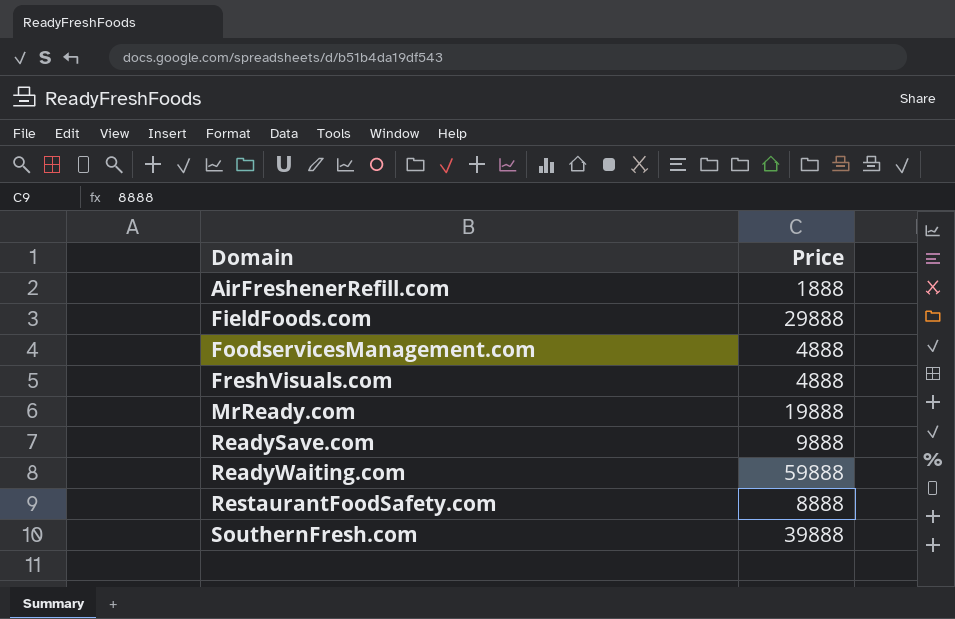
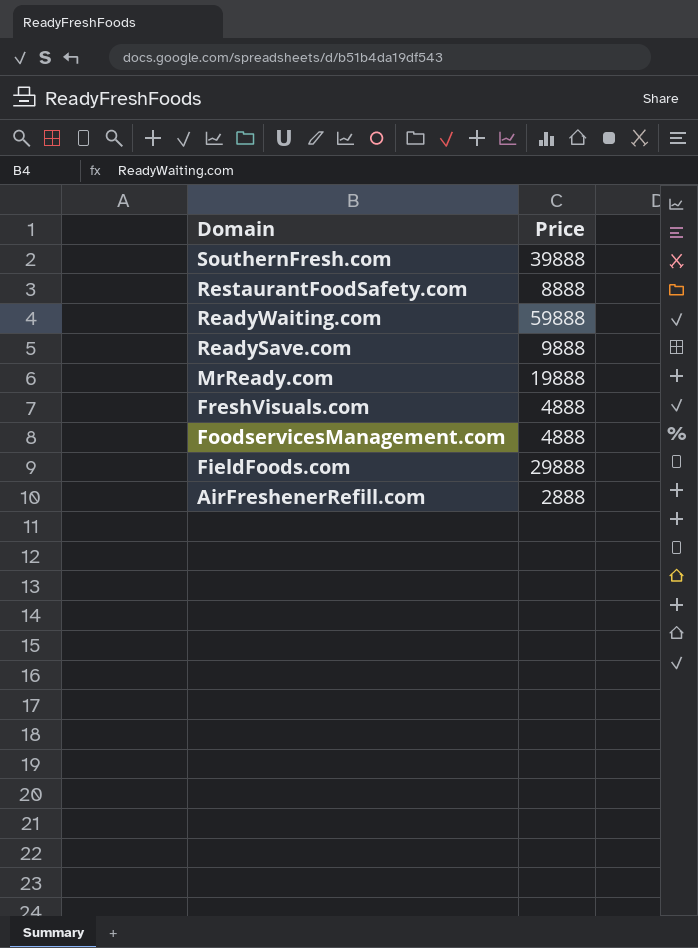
row order: Domain ascending -> Domain descending
AirFreshenerRefill.com | Price: 1888 -> 2888

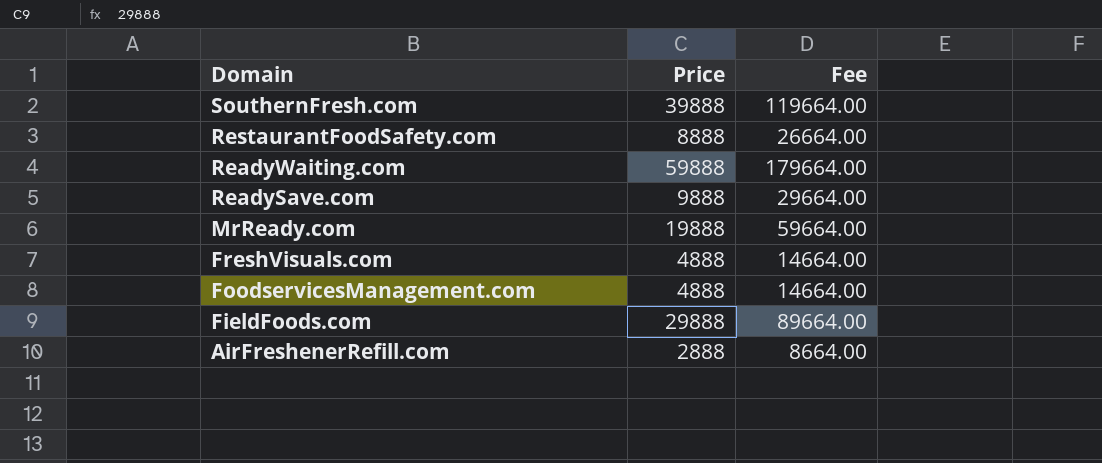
column Fee | formula: none -> [Price] * 3

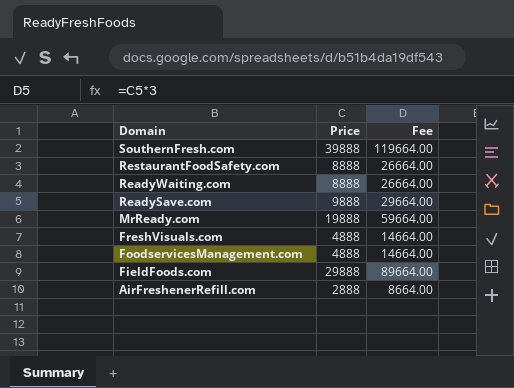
ReadyWaiting.com | Price: 59888 -> 8888
ReadyWaiting.com | Fee: 179664.00 -> 26664.00

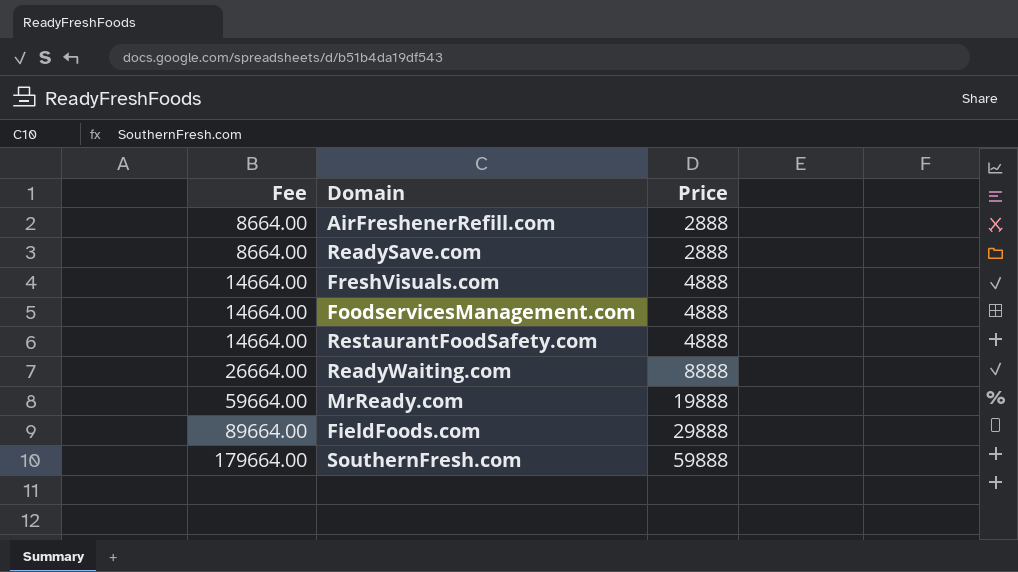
row order: Domain descending -> Fee ascending
column Fee | position: 3 -> 1
ReadySave.com | Fee: 29664.00 -> 8664.00
ReadySave.com | Price: 9888 -> 2888
RestaurantFoodSafety.com | Fee: 26664.00 -> 14664.00
RestaurantFoodSafety.com | Price: 8888 -> 4888
SouthernFresh.com | Fee: 119664.00 -> 179664.00
SouthernFresh.com | Price: 39888 -> 59888

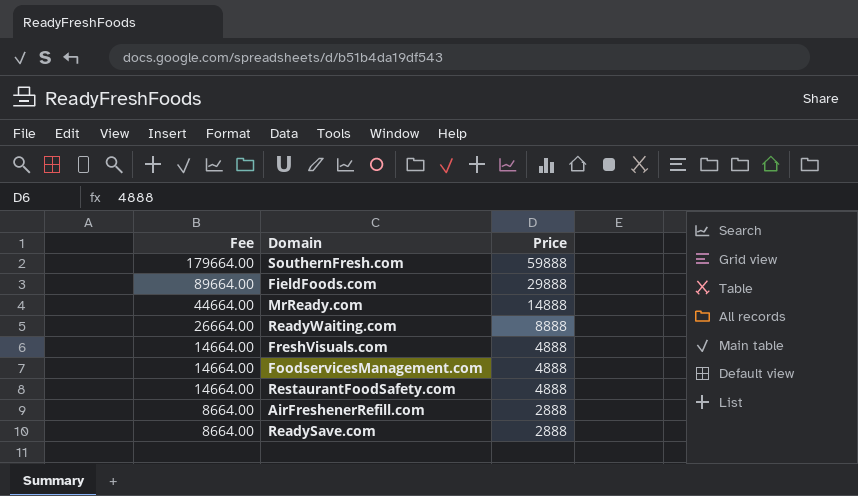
row order: Fee ascending -> Fee descending
MrReady.com | Fee: 59664.00 -> 44664.00
MrReady.com | Price: 19888 -> 14888

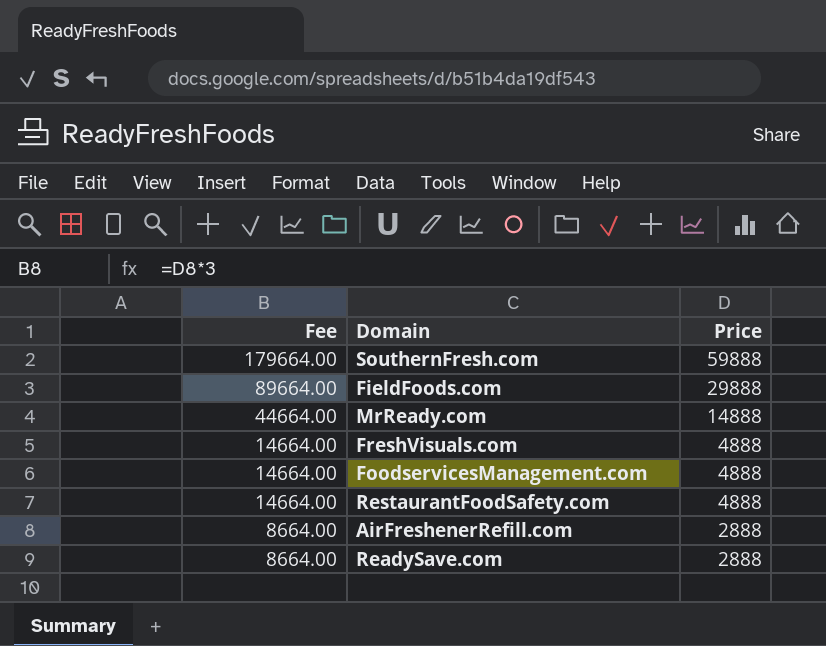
row ReadyWaiting.com: 26664.00 | 8888 -> none

